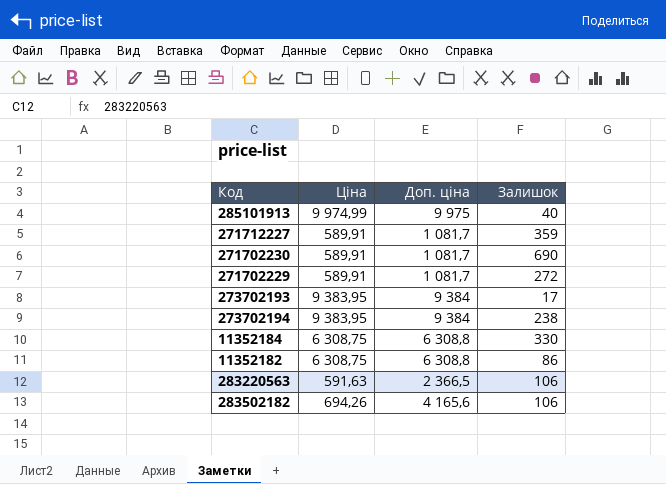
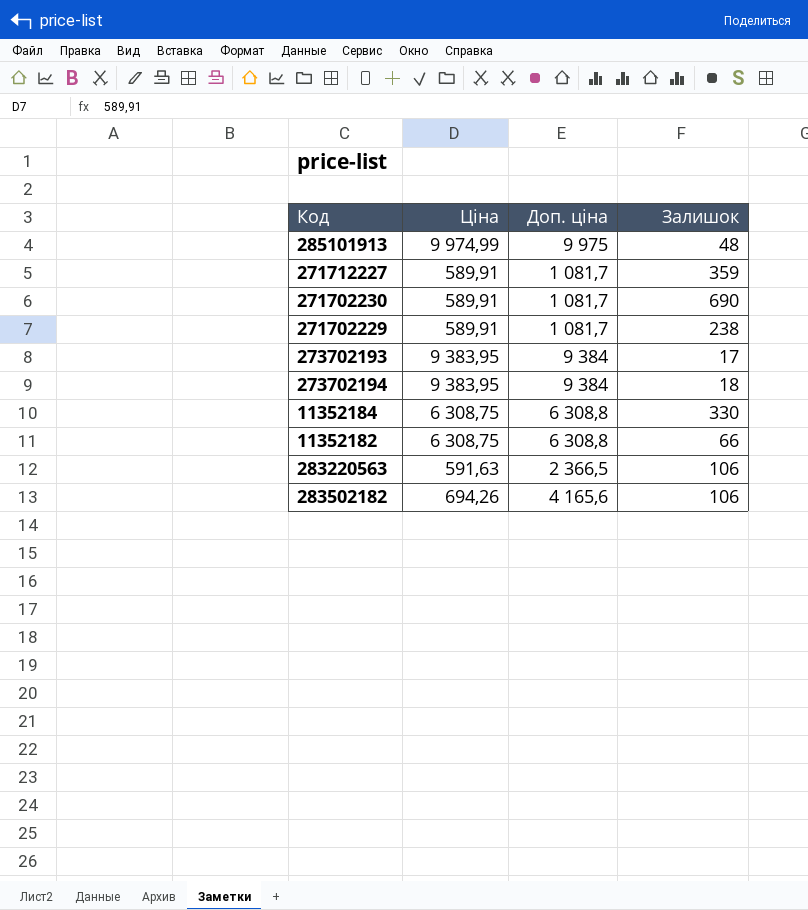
285101913 | Залишок: 40 -> 48
271702229 | Залишок: 272 -> 238
273702194 | Залишок: 238 -> 18
11352182 | Залишок: 86 -> 66

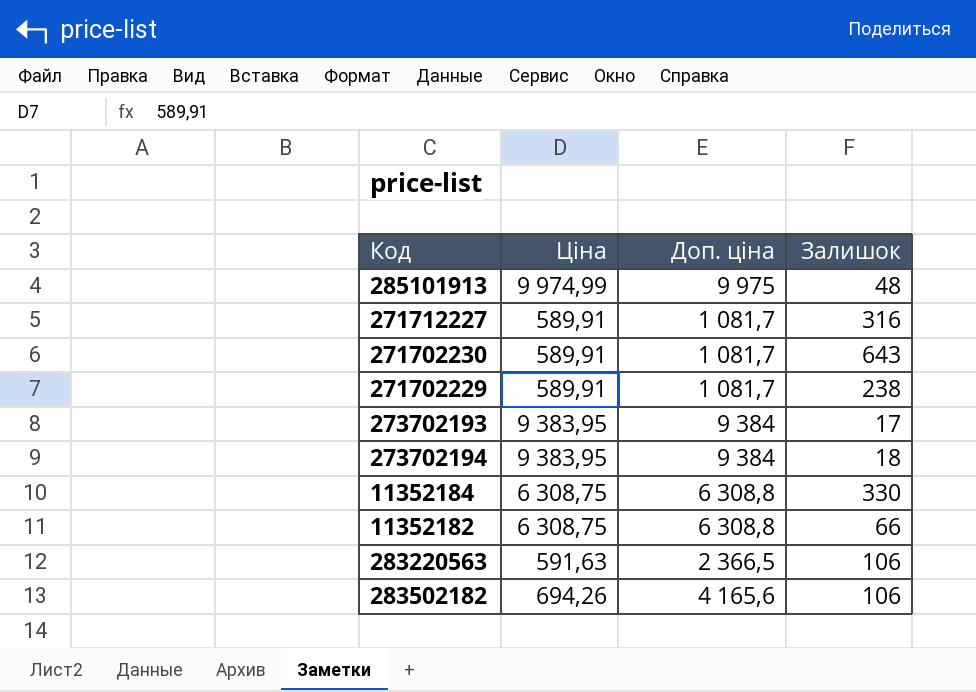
271712227 | Залишок: 359 -> 316
271702230 | Залишок: 690 -> 643

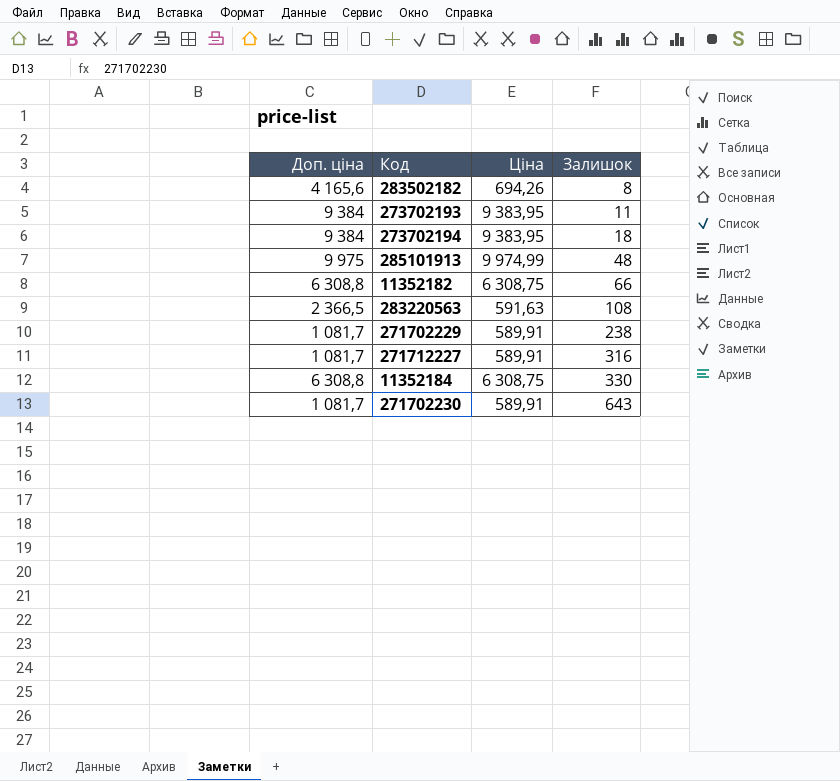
row order: none -> Залишок ascending
column Доп. ціна | position: 3 -> 1
283502182 | Залишок: 106 -> 8
273702193 | Залишок: 17 -> 11
283220563 | Залишок: 106 -> 108

